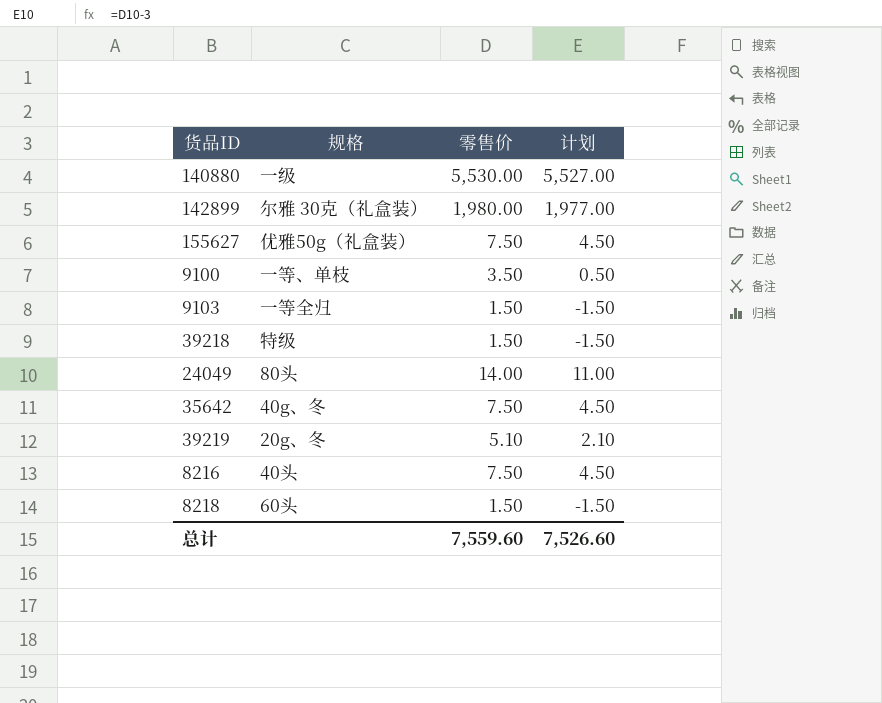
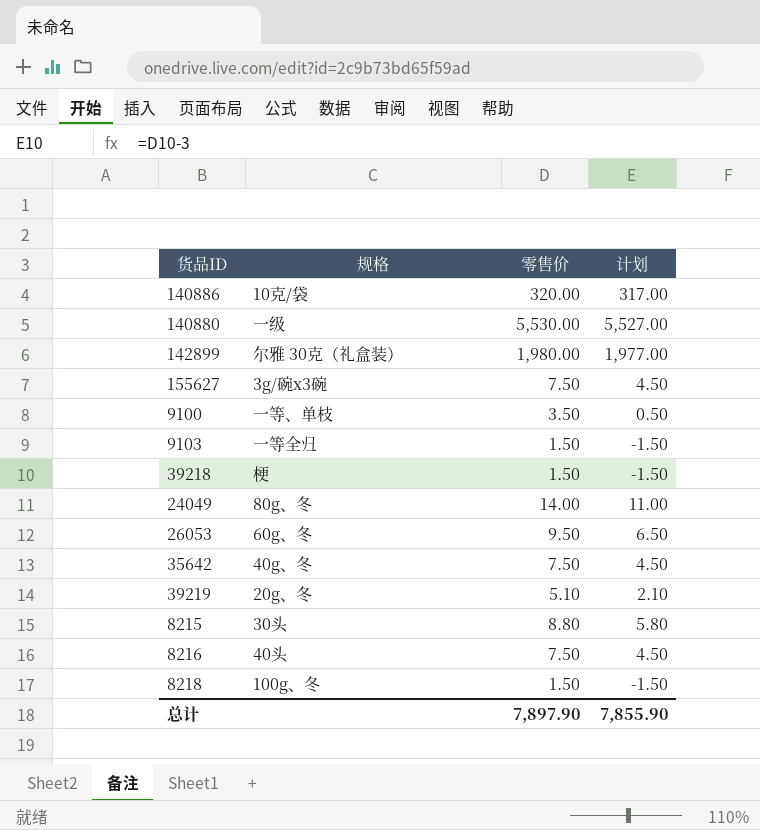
row 140886: none -> 10克/袋 | 320.00 | 317.00
155627 | 规格: 优雅50g（礼盒装） -> 3g/碗x3碗
39218 | 规格: 特级 -> 梗
24049 | 规格: 80头 -> 80g、冬
row 26053: none -> 60g、冬 | 9.50 | 6.50
row 8215: none -> 30头 | 8.80 | 5.80
8218 | 规格: 60头 -> 100g、冬
总计 | 零售价: 7,559.60 -> 7,897.90
总计 | 计划: 7,526.60 -> 7,855.90

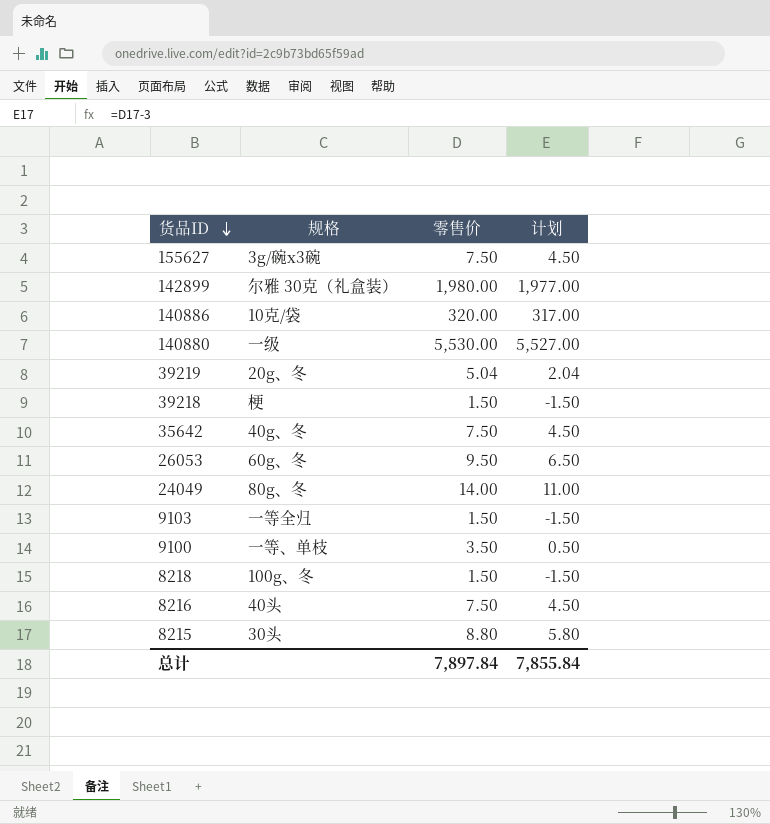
row order: none -> 货品ID descending
39219 | 零售价: 5.10 -> 5.04
39219 | 计划: 2.10 -> 2.04
总计 | 零售价: 7,897.90 -> 7,897.84
总计 | 计划: 7,855.90 -> 7,855.84

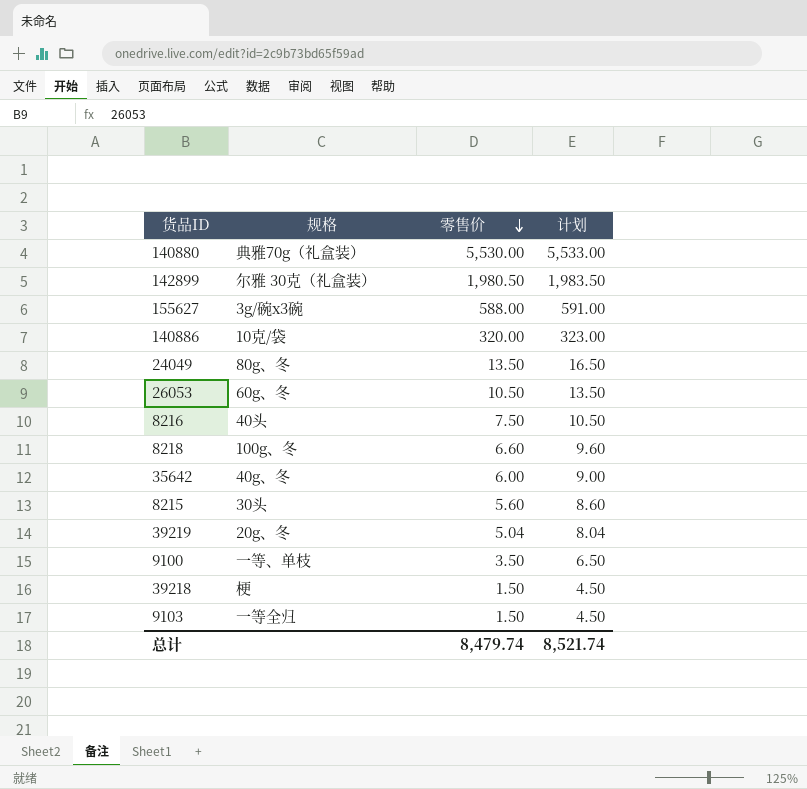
row order: 货品ID descending -> 零售价 descending
column 计划 | formula: [零售价] - 3 -> [零售价] + 3
140880 | 规格: 一级 -> 典雅70g（礼盒装）
142899 | 零售价: 1,980.00 -> 1,980.50
155627 | 零售价: 7.50 -> 588.00
24049 | 零售价: 14.00 -> 13.50
26053 | 零售价: 9.50 -> 10.50
8218 | 零售价: 1.50 -> 6.60
35642 | 零售价: 7.50 -> 6.00
8215 | 零售价: 8.80 -> 5.60
总计 | 零售价: 7,897.84 -> 8,479.74
总计 | 计划: 7,855.84 -> 8,521.74

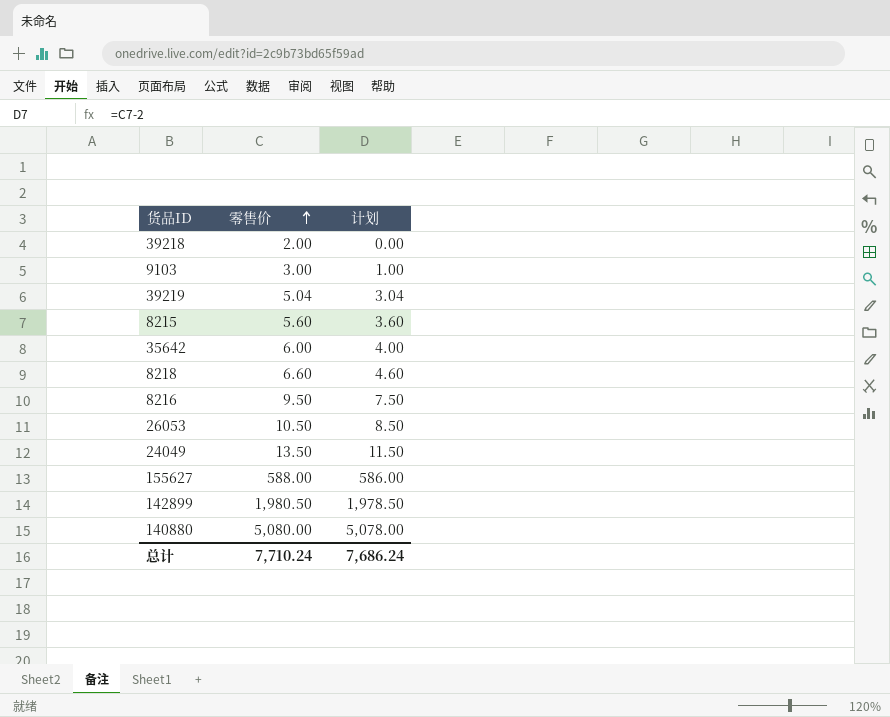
row order: 零售价 descending -> 零售价 ascending
column 规格 | position: 2 -> none
column 计划 | formula: [零售价] + 3 -> [零售价] - 2
row 140886: 10克/袋 | 320.00 | 323.00 -> none
row 9100: 一等、单枝 | 3.50 | 6.50 -> none
39218 | 零售价: 1.50 -> 2.00
9103 | 零售价: 1.50 -> 3.00
8216 | 零售价: 7.50 -> 9.50
140880 | 零售价: 5,530.00 -> 5,080.00
总计 | 零售价: 8,479.74 -> 7,710.24
总计 | 计划: 8,521.74 -> 7,686.24

